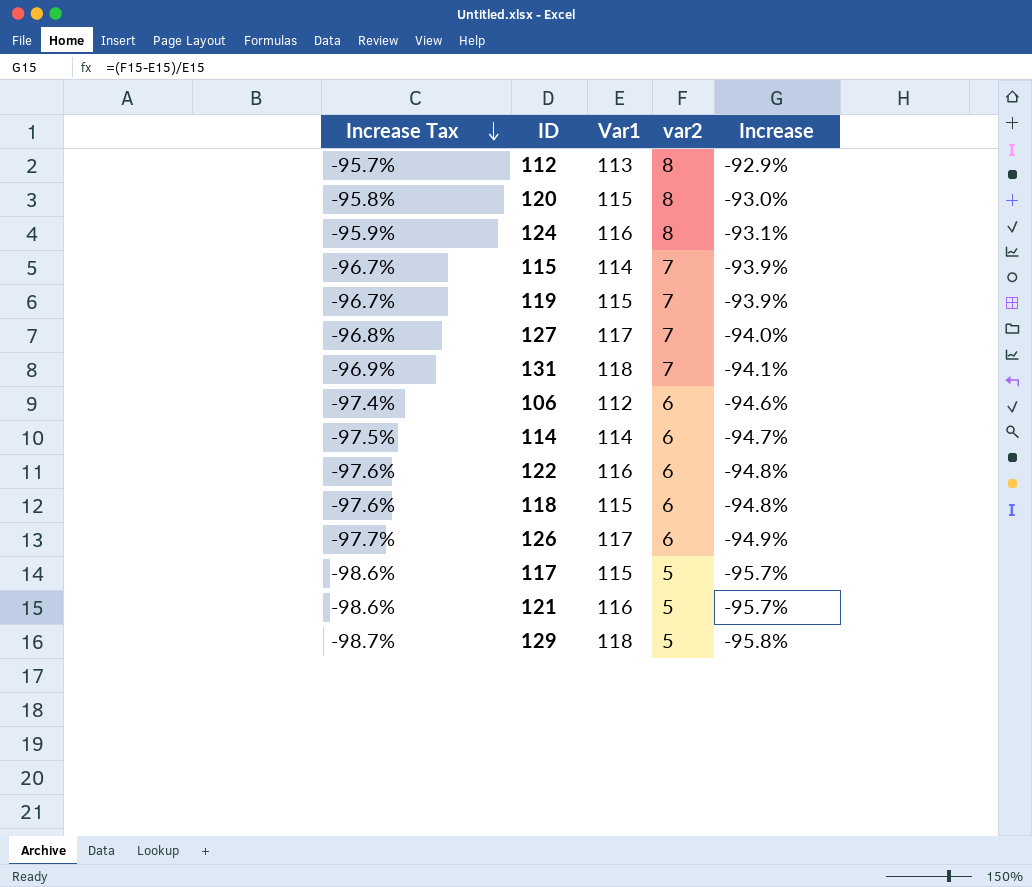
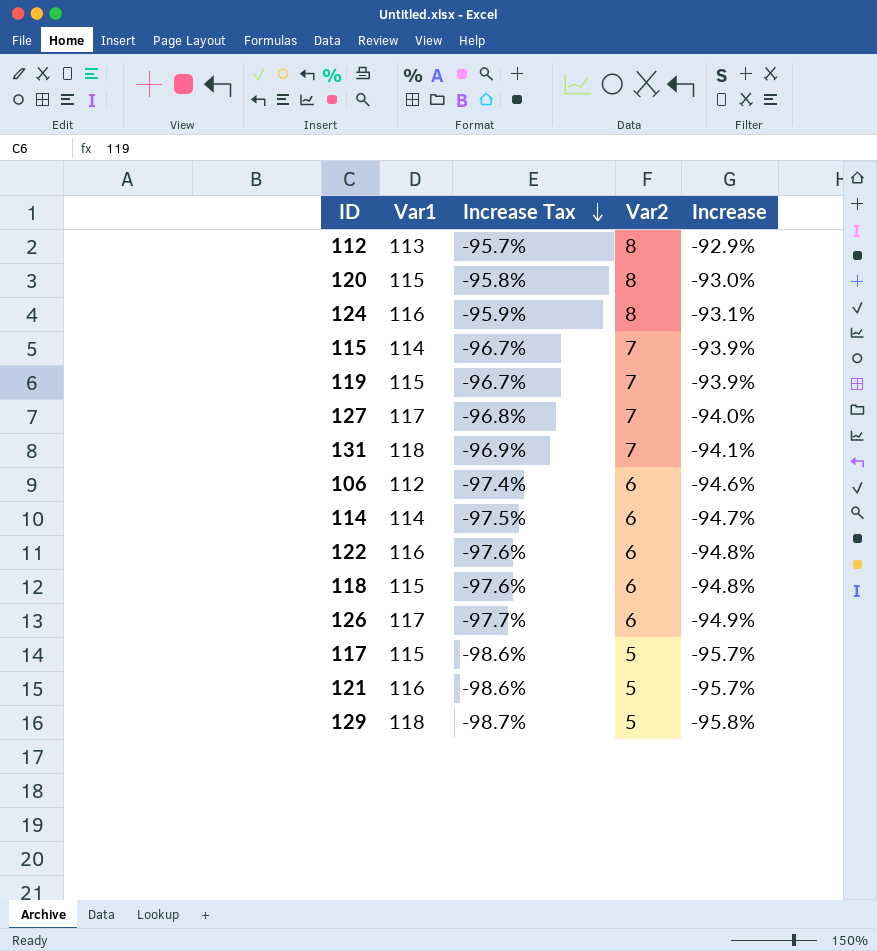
column Increase Tax | position: 1 -> 3
column name: var2 -> Var2

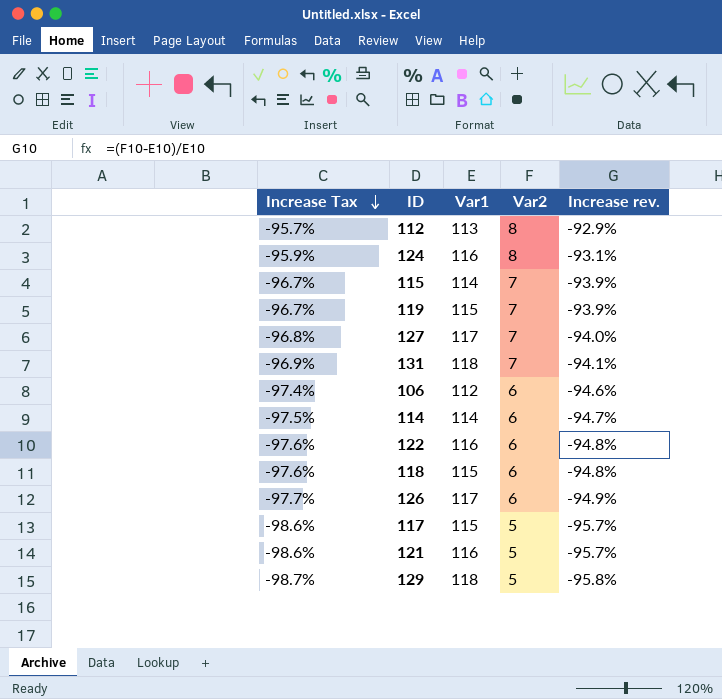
column Increase Tax | position: 3 -> 1
column name: Increase -> Increase rev.
row 120: 115 | -95.8% | 8 | -93.0% -> none

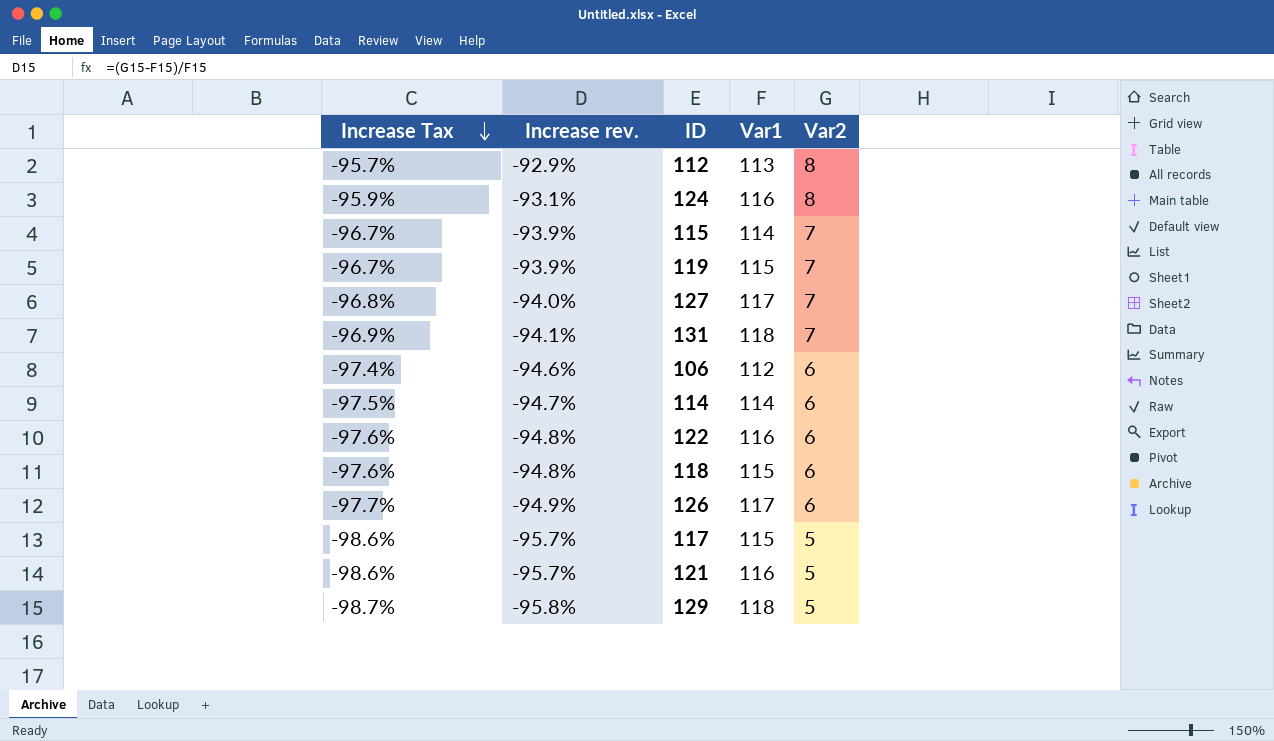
column Increase rev. | position: 5 -> 2

